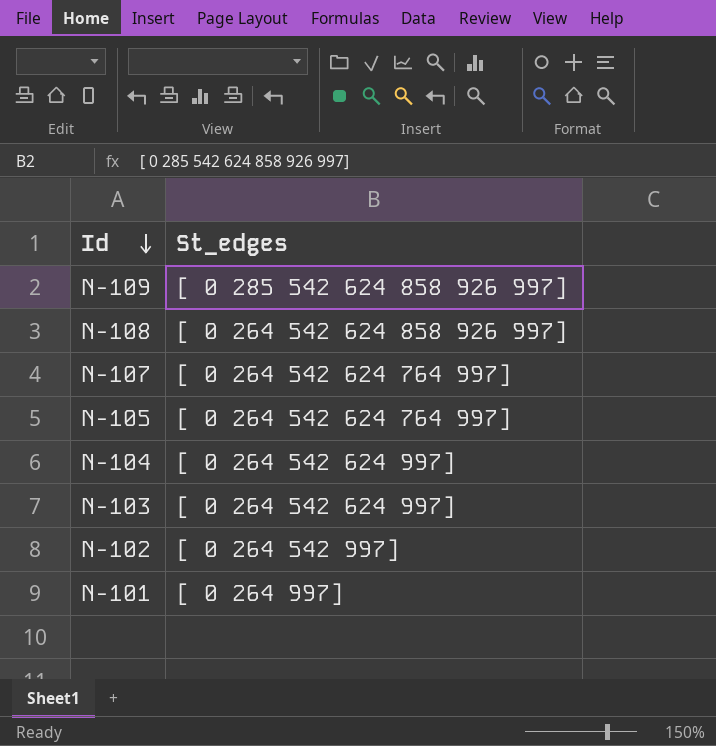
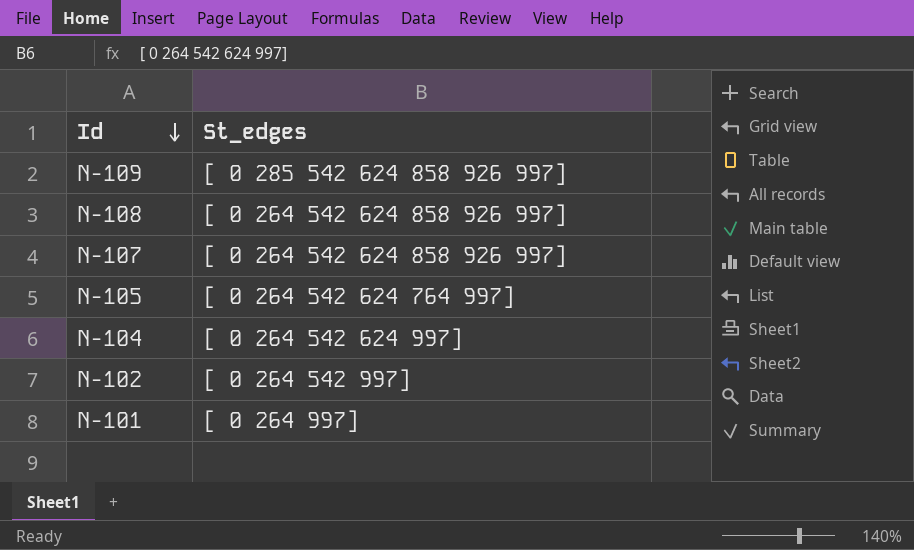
row N-103: [ 0 264 542 624 997] -> none
N-107 | St_edges: [ 0 264 542 624 764 997] -> [ 0 264 542 624 858 926 997]

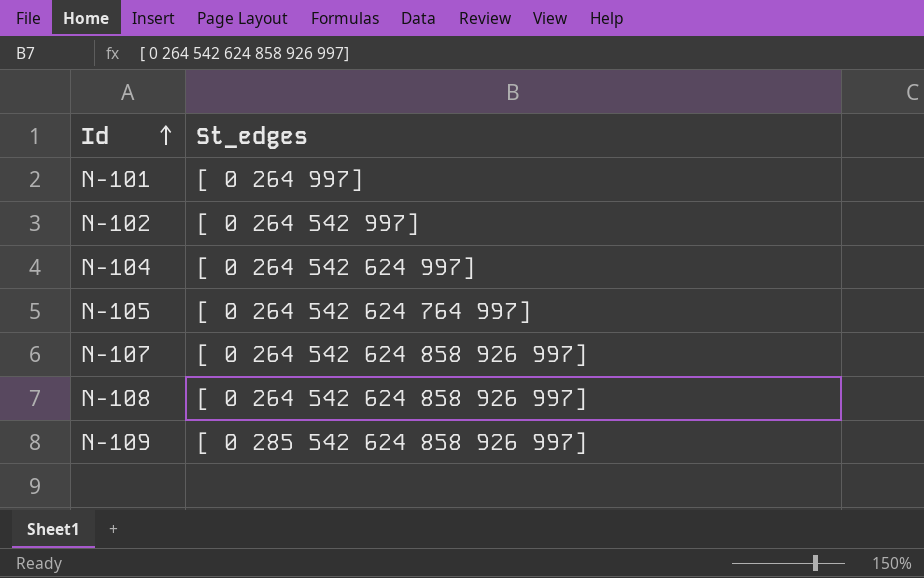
row order: Id descending -> Id ascending

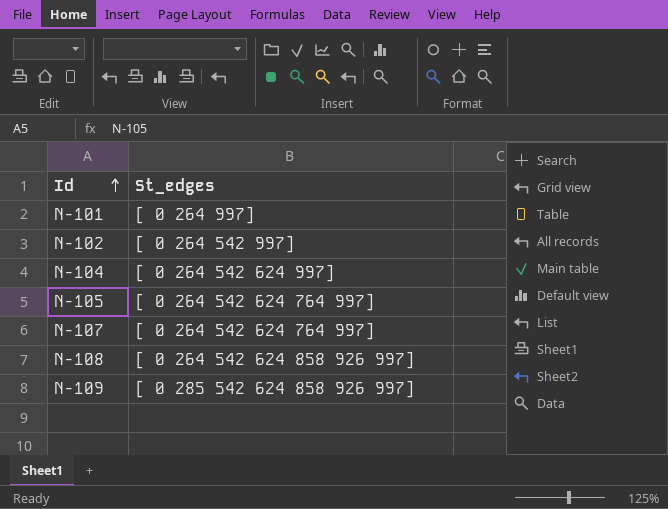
N-107 | St_edges: [ 0 264 542 624 858 926 997] -> [ 0 264 542 624 764 997]

